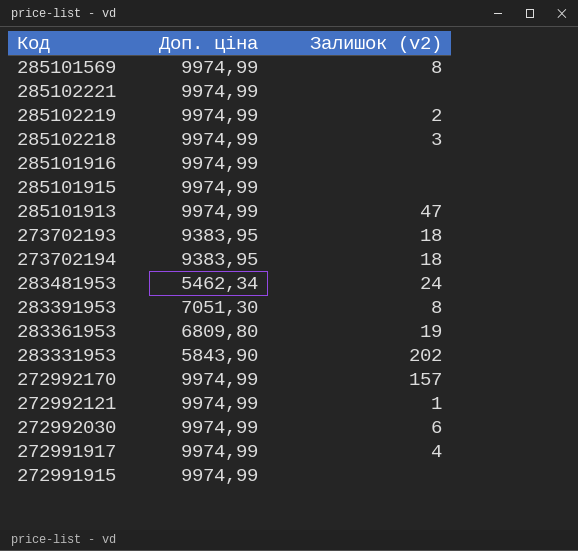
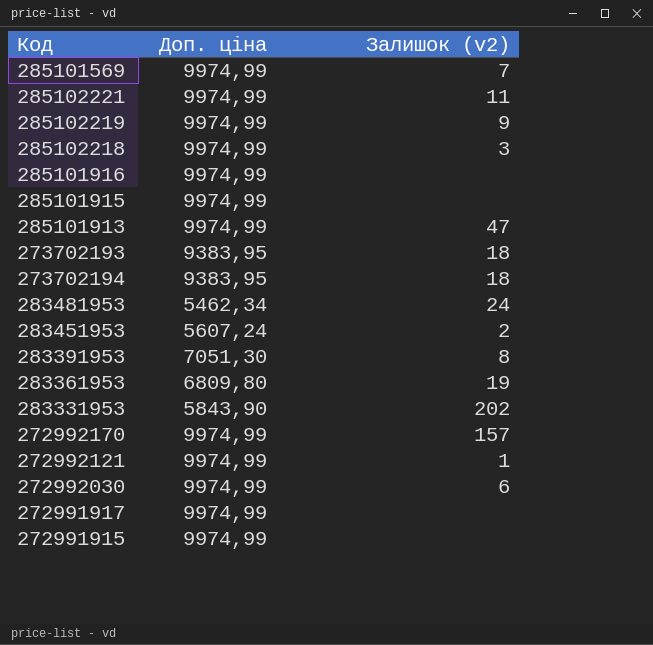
285101569 | Залишок (v2): 8 -> 7
285102221 | Залишок (v2): none -> 11
285102219 | Залишок (v2): 2 -> 9
row 283451953: none -> 5607,24 | 2
272991917 | Залишок (v2): 4 -> none

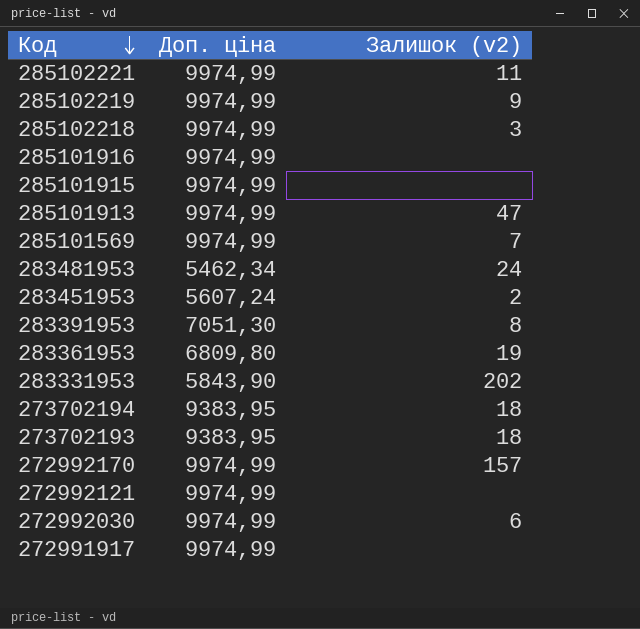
row order: none -> Код descending
row 272991915: 9974,99 | none -> none
272992121 | Залишок (v2): 1 -> none

